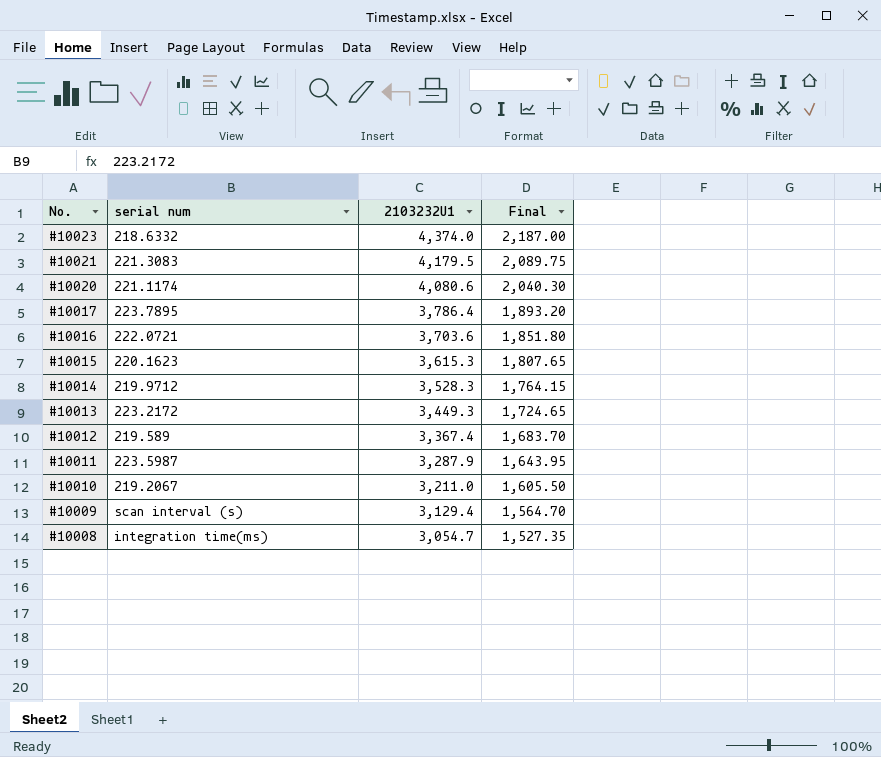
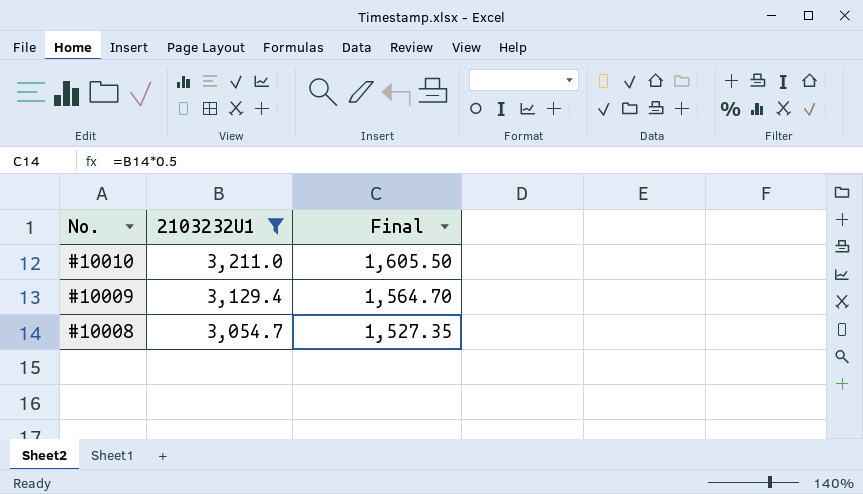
filter: none -> 2103232U1 <= 3,211.0
column serial num | position: 2 -> none

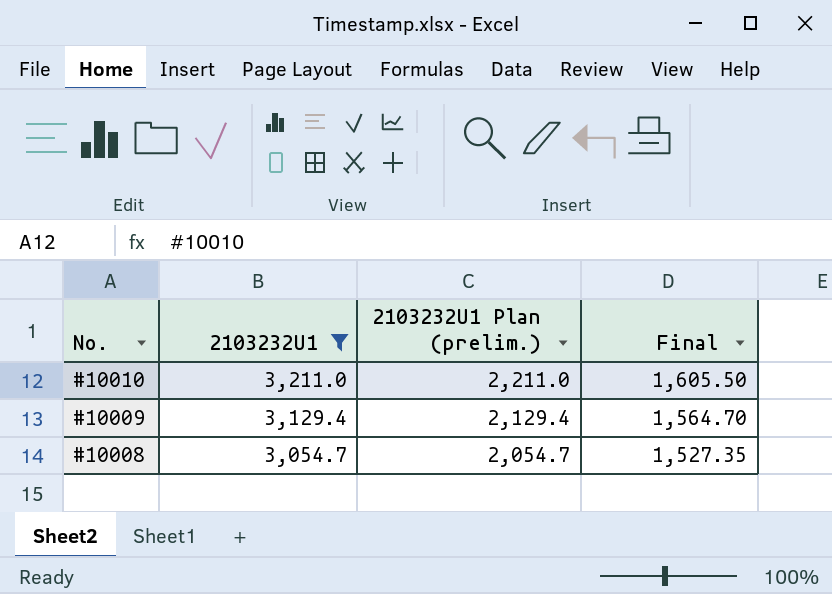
column 2103232U1 Plan (prelim.) | formula: none -> [2103232U1] - 1000

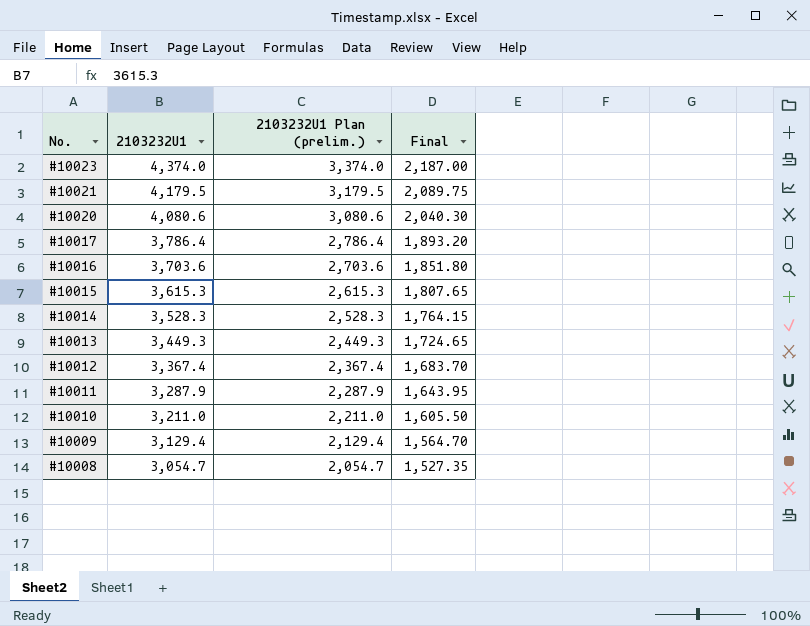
filter: 2103232U1 <= 3,211.0 -> none

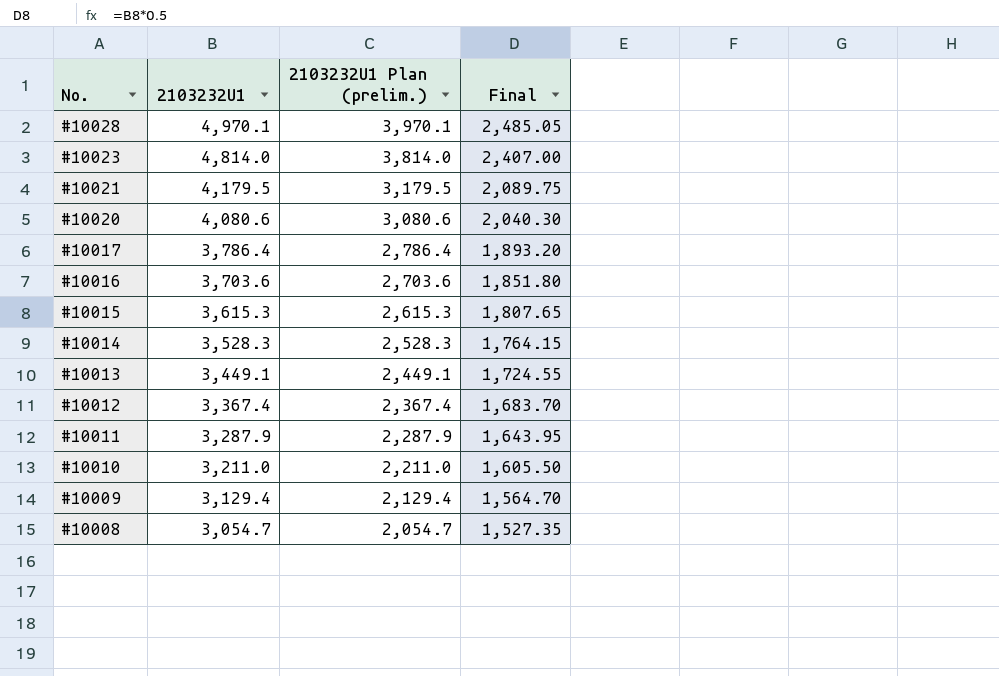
row #10028: none -> 4,970.1 | 3,970.1 | 2,485.05
#10023 | 2103232U1: 4,374.0 -> 4,814.0
#10023 | 2103232U1 Plan (prelim.): 3,374.0 -> 3,814.0
#10023 | Final: 2,187.00 -> 2,407.00
#10013 | 2103232U1: 3,449.3 -> 3,449.1
#10013 | 2103232U1 Plan (prelim.): 2,449.3 -> 2,449.1
#10013 | Final: 1,724.65 -> 1,724.55

